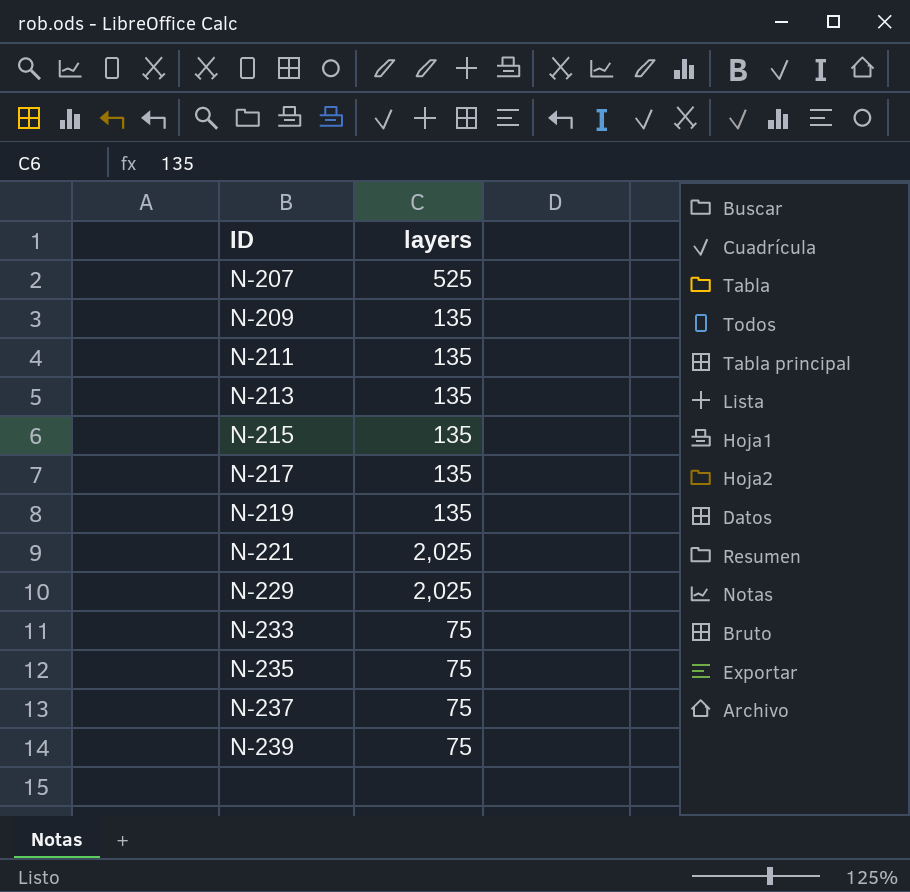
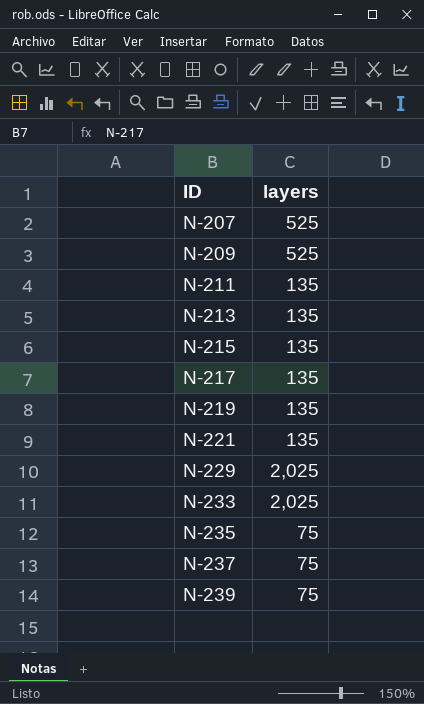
N-209 | layers: 135 -> 525
N-221 | layers: 2,025 -> 135
N-233 | layers: 75 -> 2,025

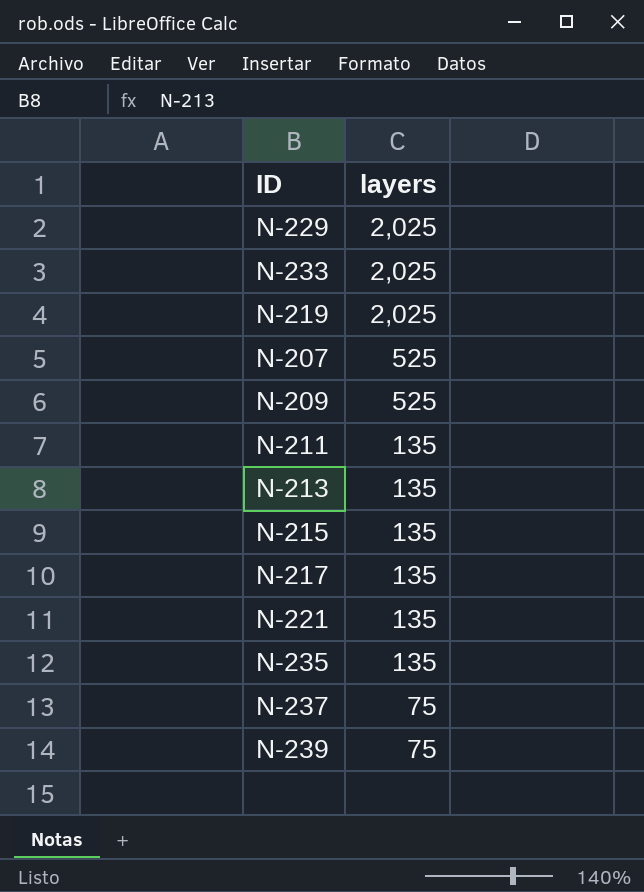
row order: ID ascending -> layers descending
N-219 | layers: 135 -> 2,025
N-235 | layers: 75 -> 135

